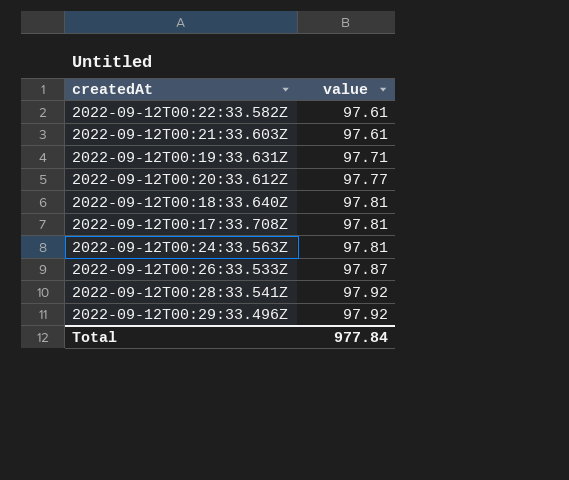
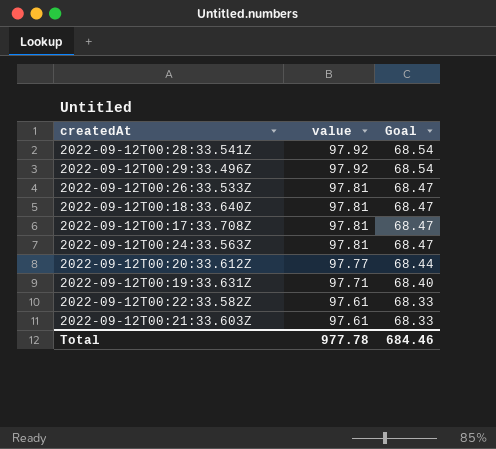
row order: value ascending -> value descending
column Goal | formula: none -> [value] * 0.7
2022-09-12T00:26:33.533Z | value: 97.87 -> 97.81
Total | value: 977.84 -> 977.78

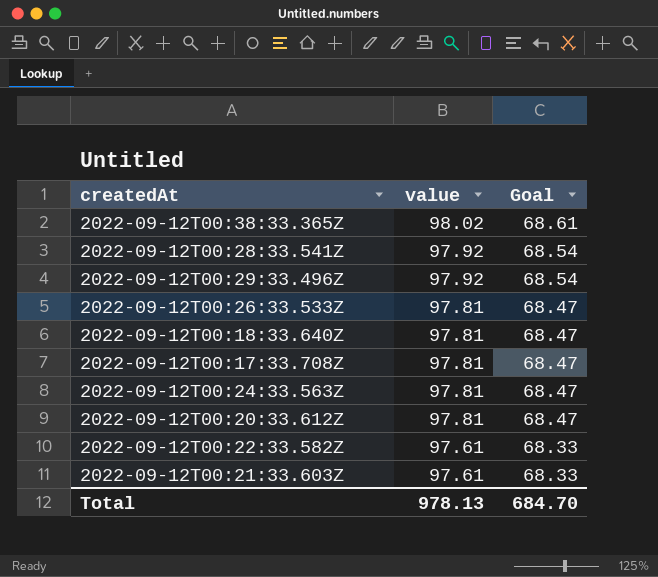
row 2022-09-12T00:19:33.631Z: 97.71 | 68.40 -> none
row 2022-09-12T00:38:33.365Z: none -> 98.02 | 68.61
2022-09-12T00:20:33.612Z | value: 97.77 -> 97.81
2022-09-12T00:20:33.612Z | Goal: 68.44 -> 68.47
Total | value: 977.78 -> 978.13
Total | Goal: 684.46 -> 684.70

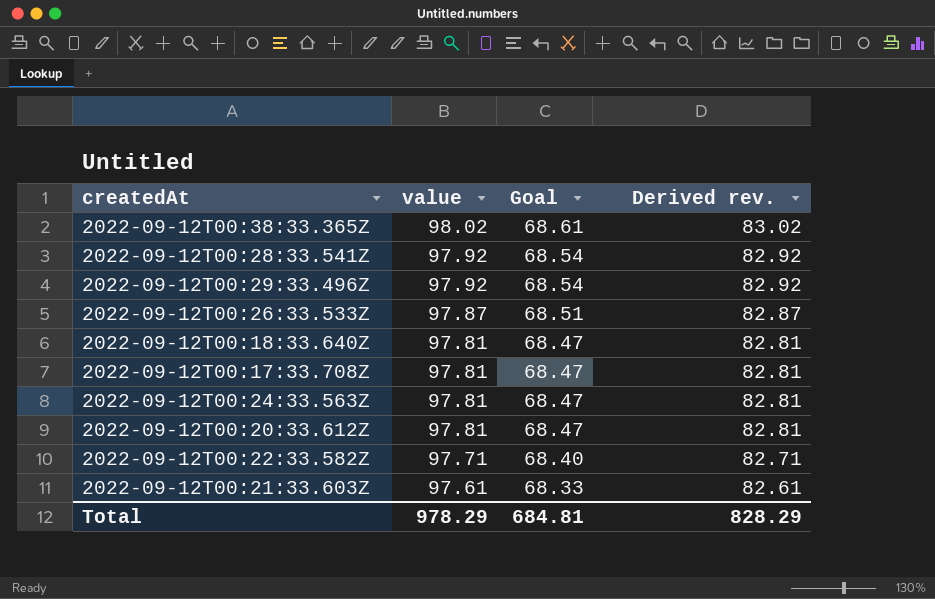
column Derived rev. | formula: none -> [value] - 15
2022-09-12T00:26:33.533Z | value: 97.81 -> 97.87
2022-09-12T00:26:33.533Z | Goal: 68.47 -> 68.51
2022-09-12T00:22:33.582Z | value: 97.61 -> 97.71
2022-09-12T00:22:33.582Z | Goal: 68.33 -> 68.40
Total | value: 978.13 -> 978.29
Total | Goal: 684.70 -> 684.81

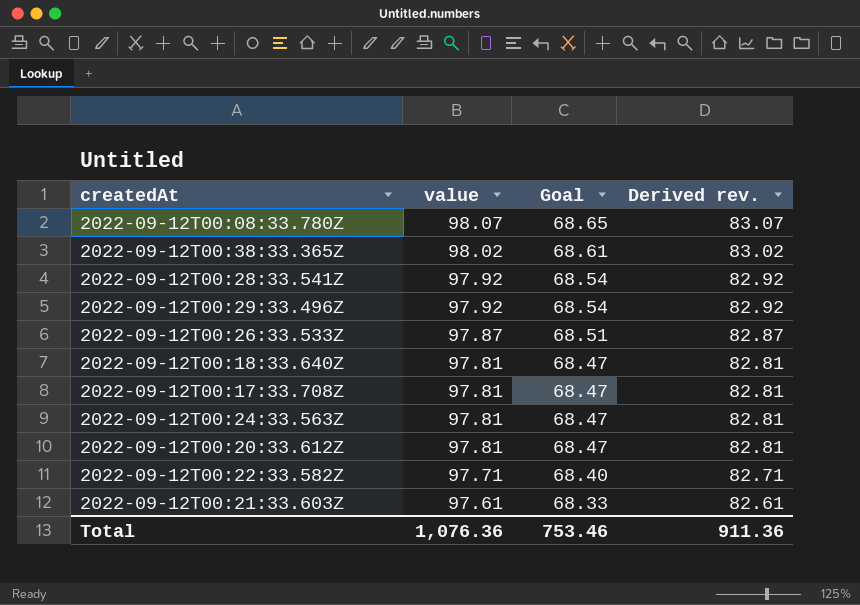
row 2022-09-12T00:08:33.780Z: none -> 98.07 | 68.65 | 83.07
Total | value: 978.29 -> 1,076.36
Total | Goal: 684.81 -> 753.46
Total | Derived rev.: 828.29 -> 911.36

